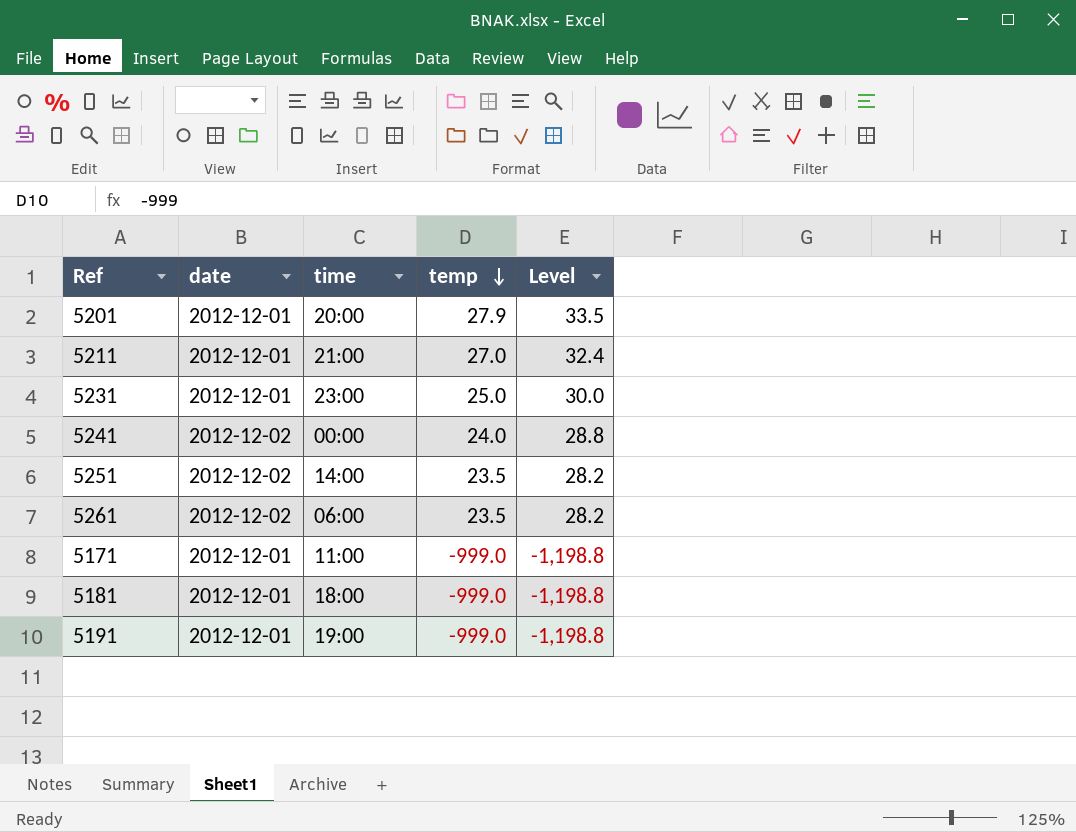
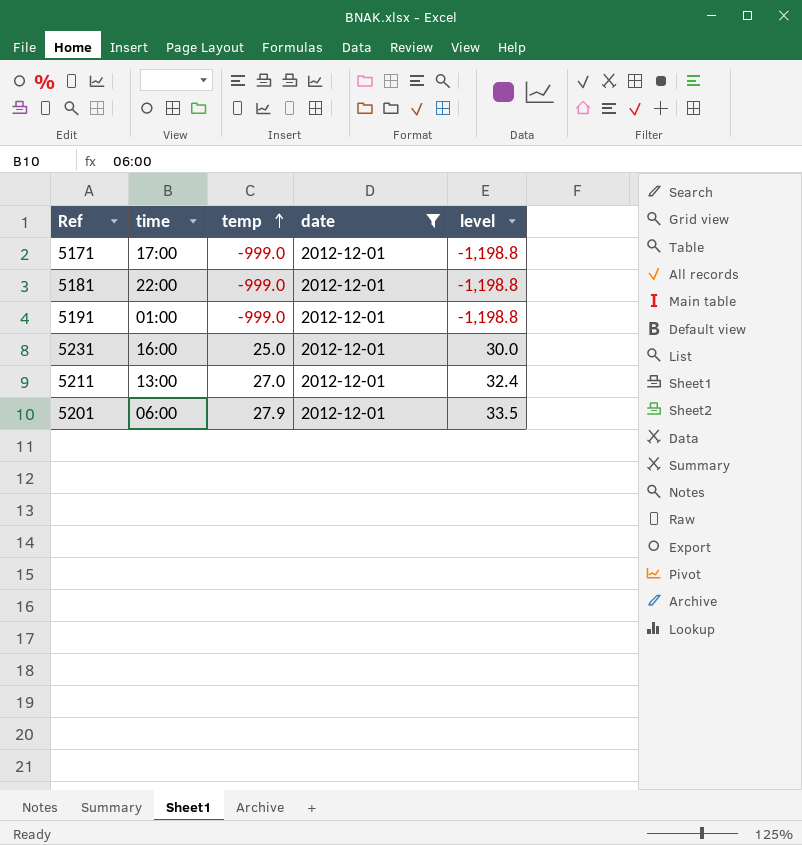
filter: none -> date = 2012-12-01
row order: temp descending -> temp ascending
column date | position: 2 -> 4
column name: Level -> level
5171 | time: 11:00 -> 17:00
5181 | time: 18:00 -> 22:00
5191 | time: 19:00 -> 01:00
5231 | time: 23:00 -> 16:00
5211 | time: 21:00 -> 13:00
5201 | time: 20:00 -> 06:00

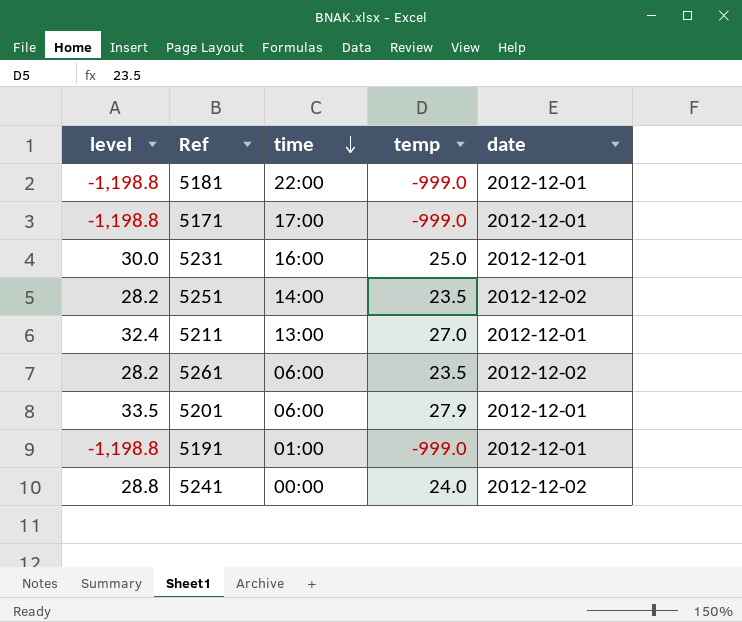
filter: date = 2012-12-01 -> none
row order: temp ascending -> time descending
column level | position: 5 -> 1

